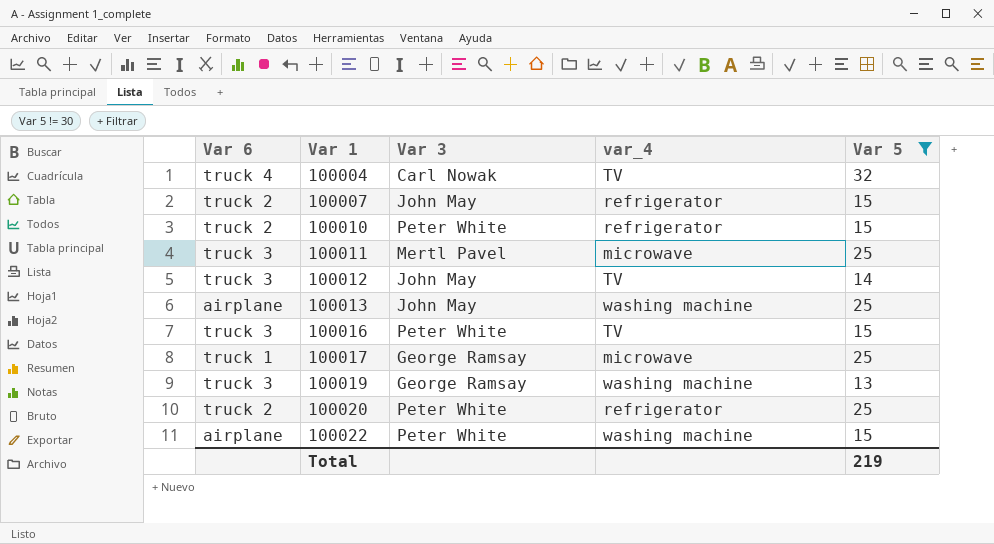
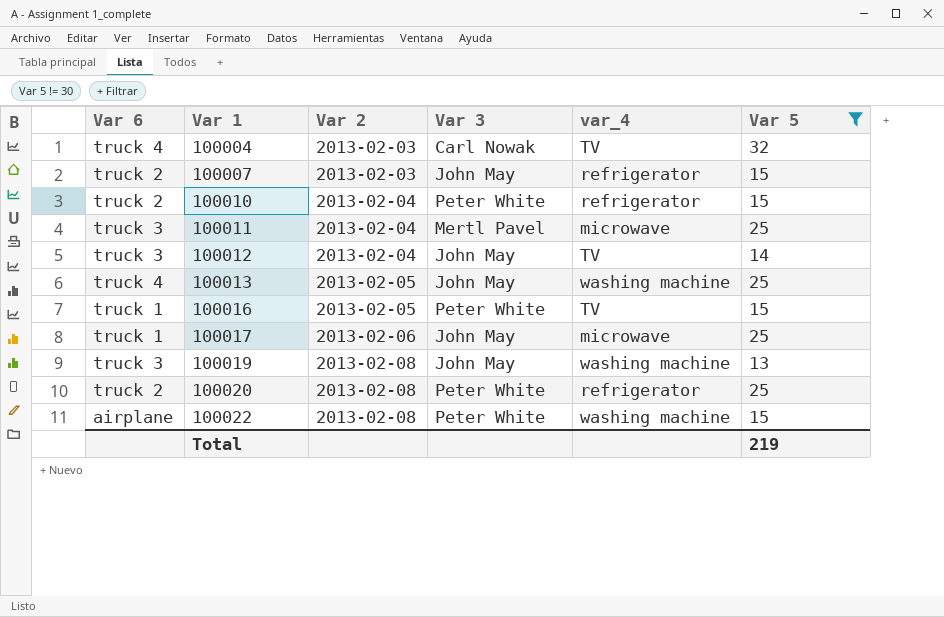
column Var 2 | position: none -> 3
100013 | Var 6: airplane -> truck 4
100016 | Var 6: truck 3 -> truck 1
100017 | Var 3: George Ramsay -> John May
100019 | Var 3: George Ramsay -> John May

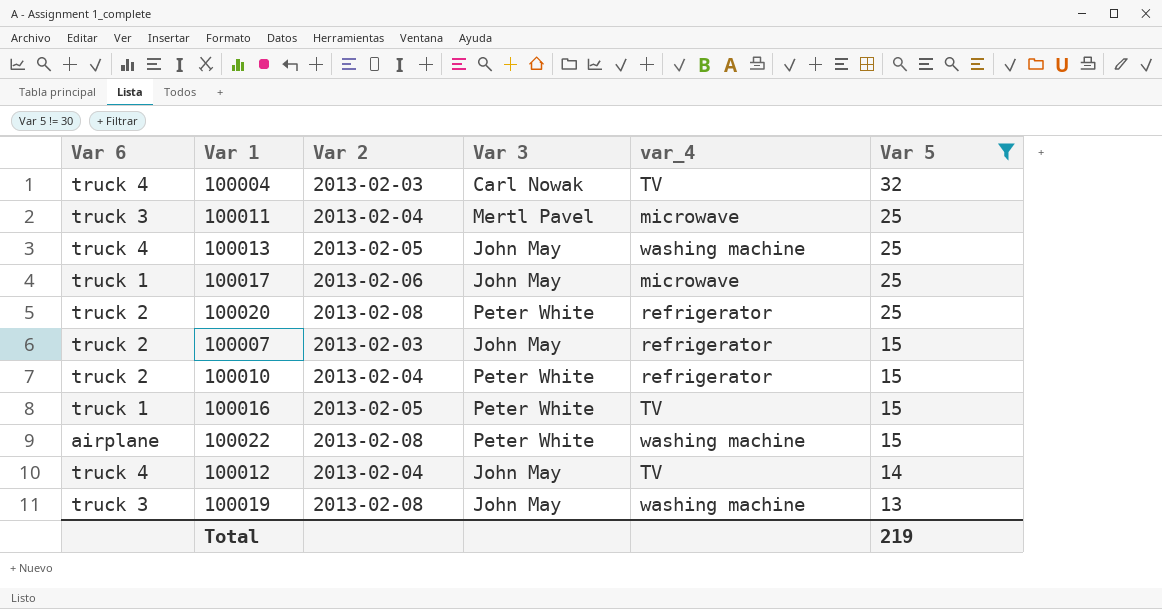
row order: Var 1 ascending -> Var 5 descending
100012 | Var 6: truck 3 -> truck 4

